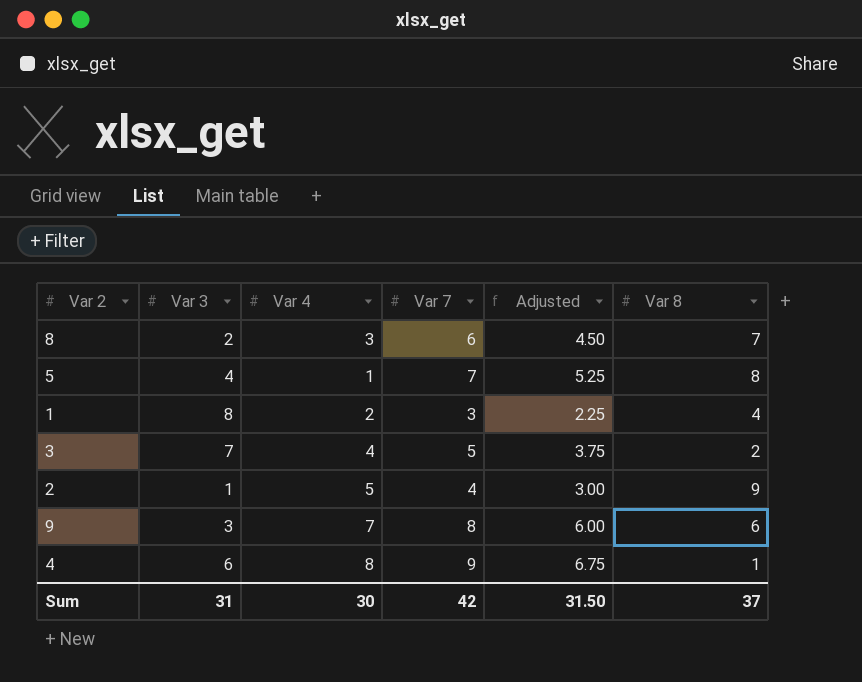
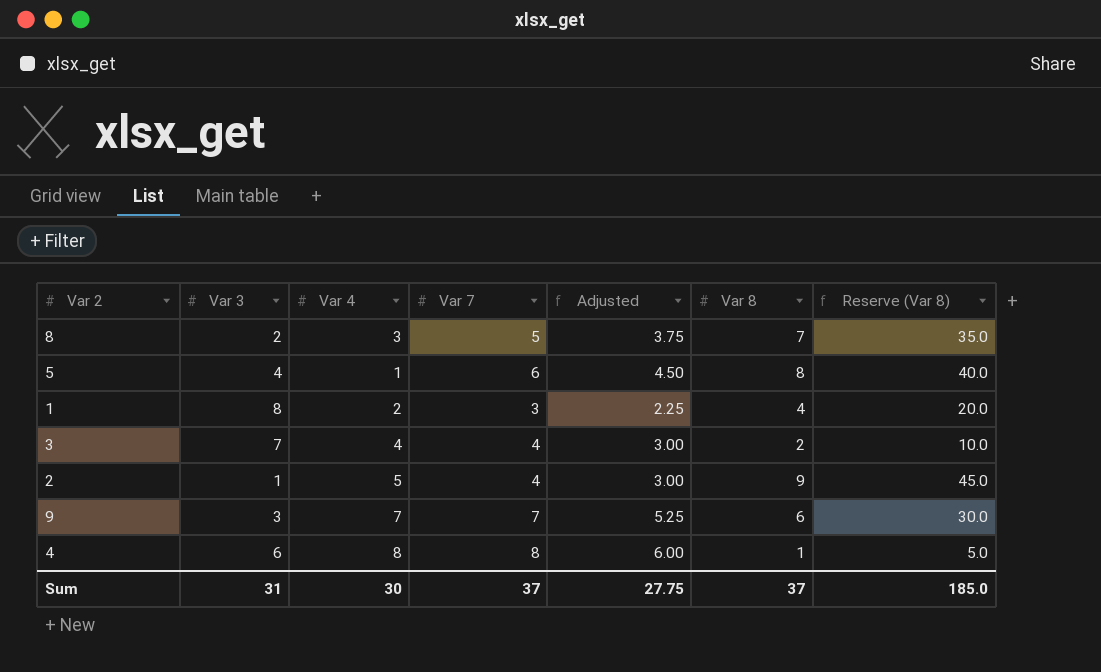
column Reserve (Var 8) | formula: none -> [Var 8] * 5
8 | Var 7: 6 -> 5
8 | Adjusted: 4.50 -> 3.75
5 | Var 7: 7 -> 6
5 | Adjusted: 5.25 -> 4.50
3 | Var 7: 5 -> 4
3 | Adjusted: 3.75 -> 3.00
9 | Var 7: 8 -> 7
9 | Adjusted: 6.00 -> 5.25
4 | Var 7: 9 -> 8
4 | Adjusted: 6.75 -> 6.00
Sum | Var 7: 42 -> 37
Sum | Adjusted: 31.50 -> 27.75

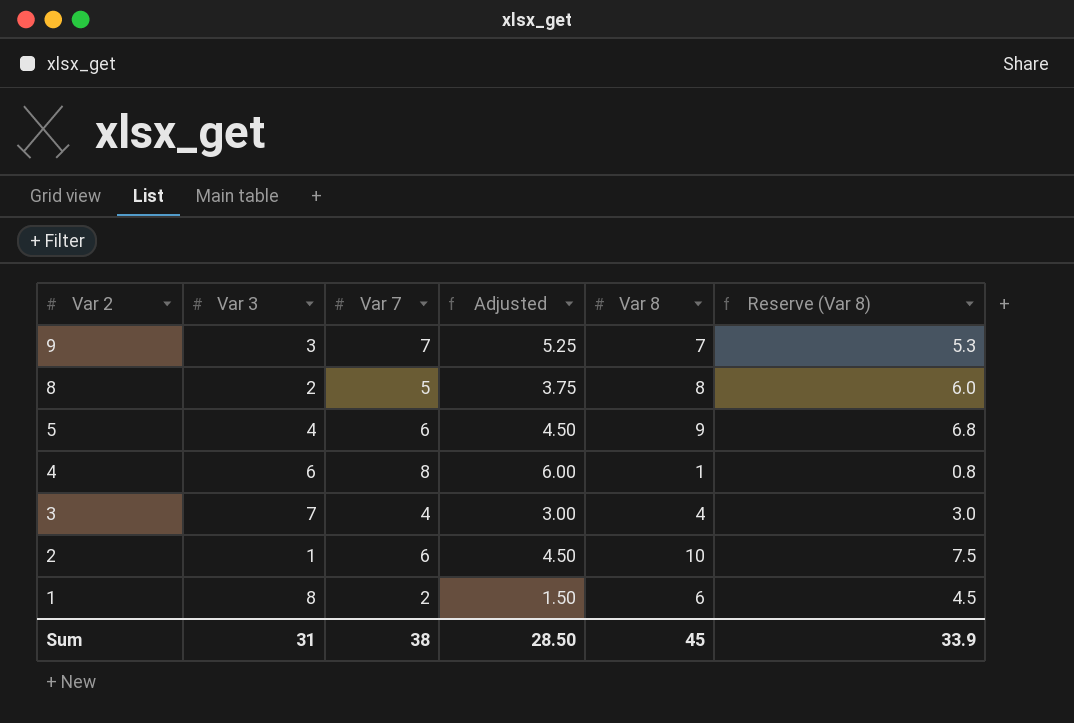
row order: none -> Var 2 descending
column Var 4 | position: 3 -> none
column Reserve (Var 8) | formula: [Var 8] * 5 -> [Var 8] * 0.75
9 | Var 8: 6 -> 7
8 | Var 8: 7 -> 8
5 | Var 8: 8 -> 9
3 | Var 8: 2 -> 4
2 | Var 7: 4 -> 6
2 | Adjusted: 3.00 -> 4.50
2 | Var 8: 9 -> 10
1 | Var 7: 3 -> 2
1 | Adjusted: 2.25 -> 1.50
1 | Var 8: 4 -> 6
Sum | Var 7: 37 -> 38
Sum | Adjusted: 27.75 -> 28.50
Sum | Var 8: 37 -> 45
Sum | Reserve (Var 8): 185.0 -> 33.9

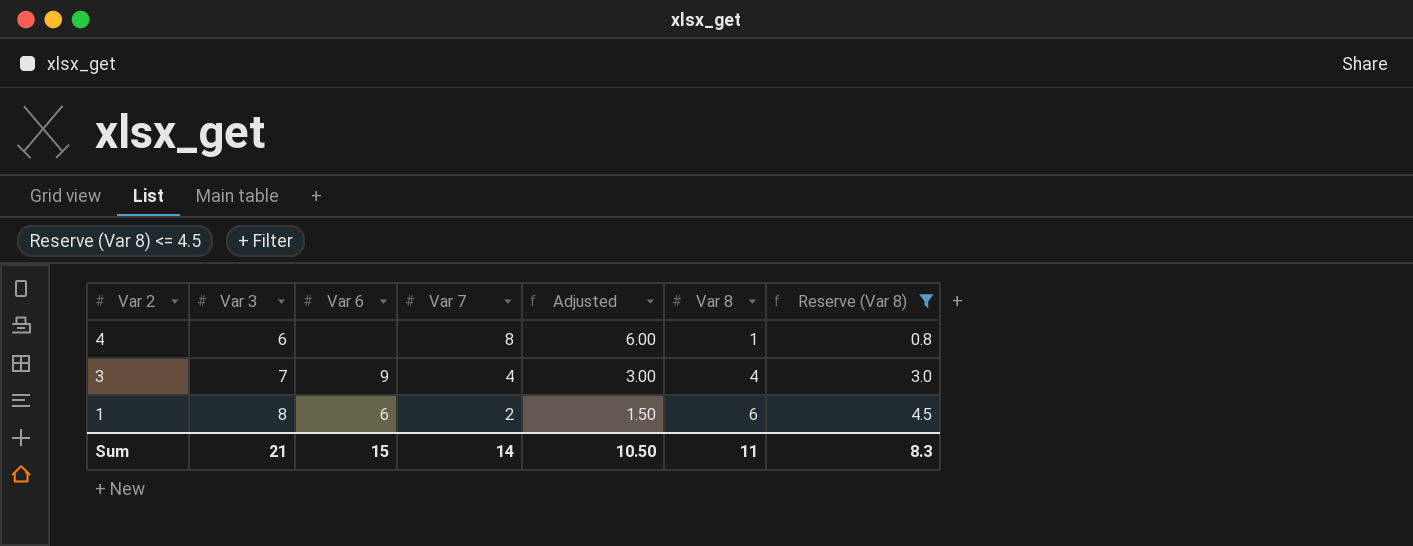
filter: none -> Reserve (Var 8) <= 4.5
column Var 6 | position: none -> 3
Sum | Var 3: 31 -> 21
Sum | Var 7: 38 -> 14
Sum | Adjusted: 28.50 -> 10.50
Sum | Var 8: 45 -> 11
Sum | Reserve (Var 8): 33.9 -> 8.3

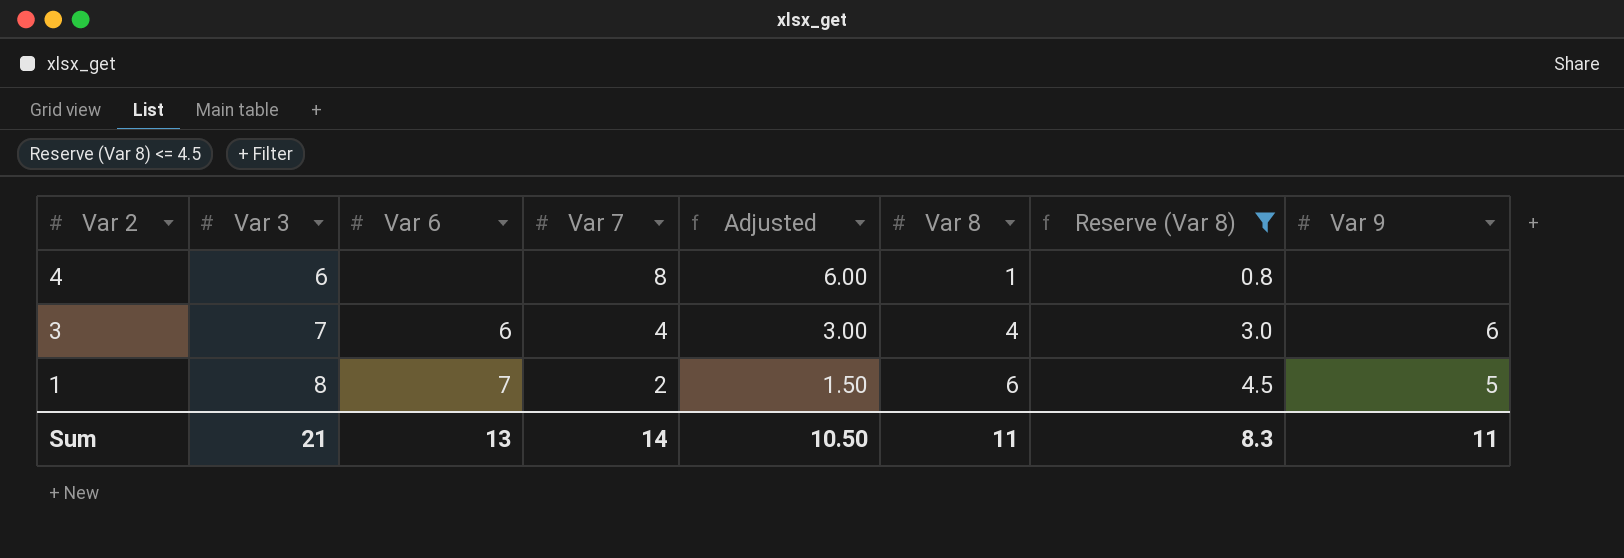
column Var 9 | position: none -> 8
3 | Var 6: 9 -> 6
1 | Var 6: 6 -> 7
Sum | Var 6: 15 -> 13

